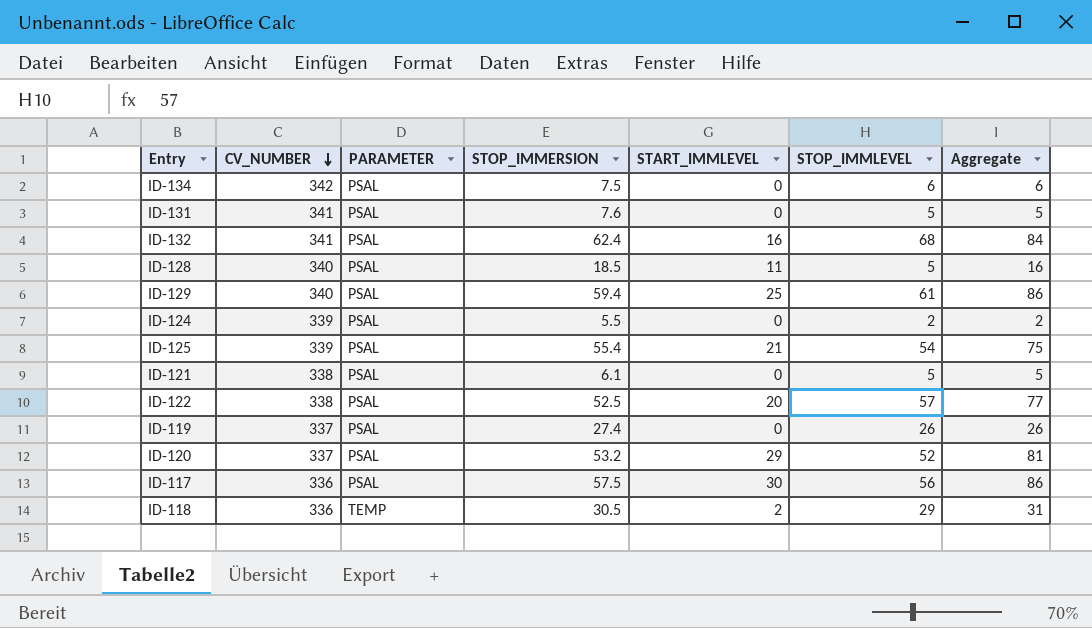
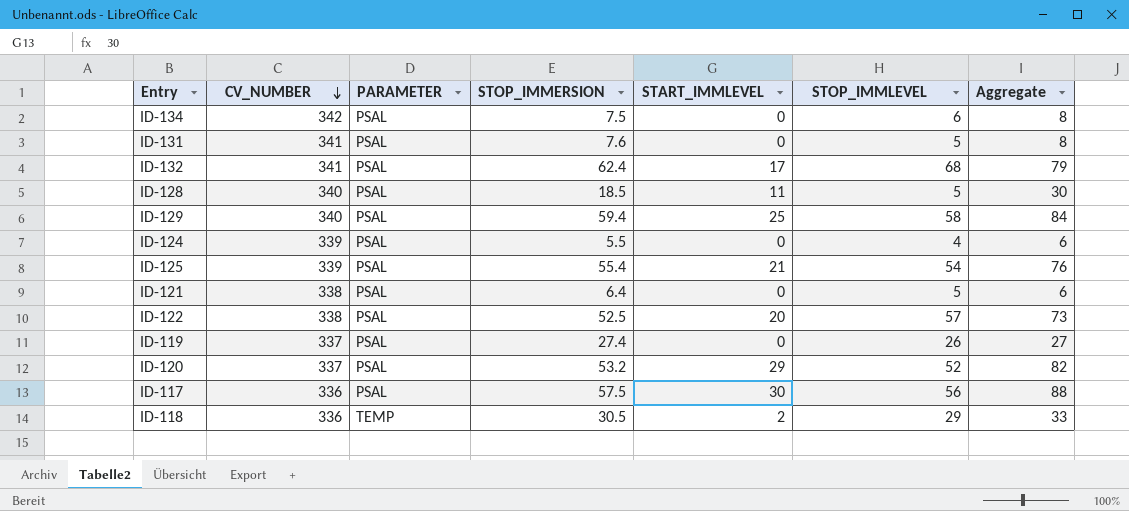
column Aggregate | formula: [START_IMMLEVEL] + [STOP_IMMLEVEL] -> [STOP_IMMERSION] + [START_IMMLEVEL]
ID-132 | START_IMMLEVEL: 16 -> 17
ID-129 | STOP_IMMLEVEL: 61 -> 58
ID-124 | STOP_IMMLEVEL: 2 -> 4
ID-121 | STOP_IMMERSION: 6.1 -> 6.4

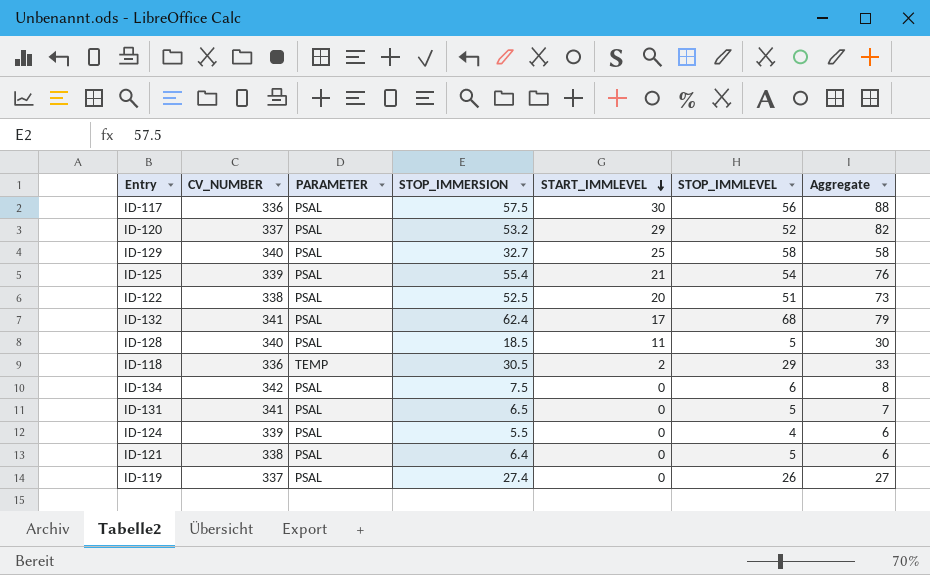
row order: CV_NUMBER descending -> START_IMMLEVEL descending
ID-129 | STOP_IMMERSION: 59.4 -> 32.7
ID-129 | Aggregate: 84 -> 58
ID-122 | STOP_IMMLEVEL: 57 -> 51
ID-131 | STOP_IMMERSION: 7.6 -> 6.5
ID-131 | Aggregate: 8 -> 7

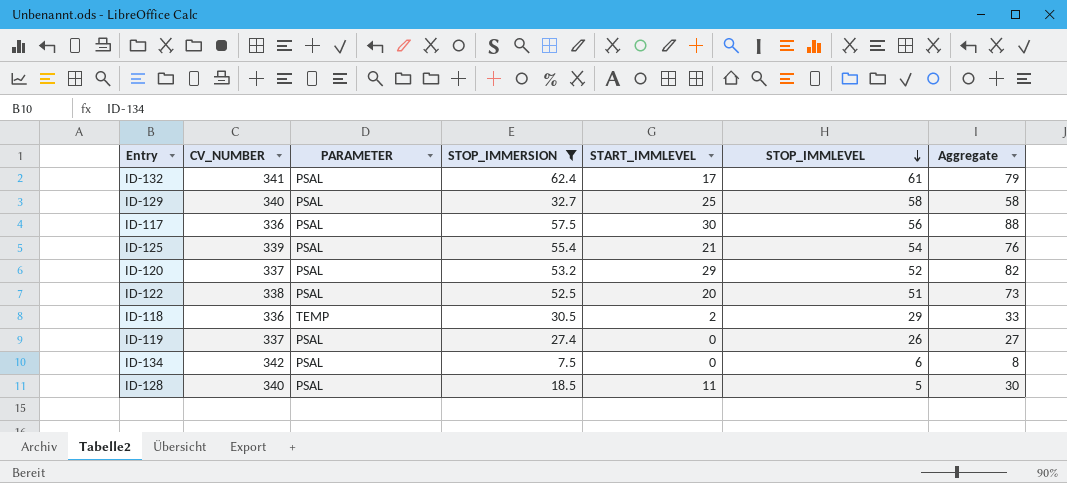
filter: none -> STOP_IMMERSION >= 7.5
row order: START_IMMLEVEL descending -> STOP_IMMLEVEL descending
ID-132 | STOP_IMMLEVEL: 68 -> 61

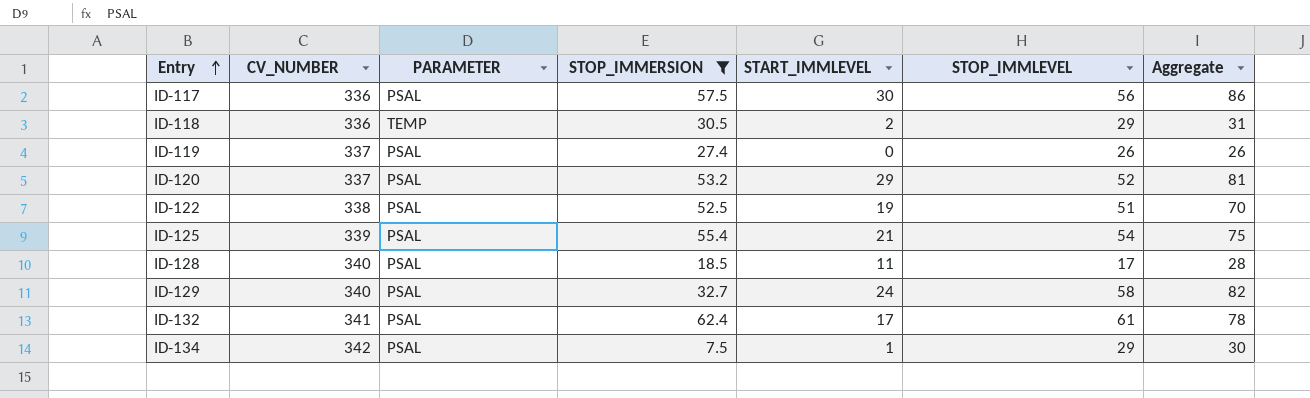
row order: STOP_IMMLEVEL descending -> Entry ascending
column Aggregate | formula: [STOP_IMMERSION] + [START_IMMLEVEL] -> [START_IMMLEVEL] + [STOP_IMMLEVEL]
ID-122 | START_IMMLEVEL: 20 -> 19
ID-128 | STOP_IMMLEVEL: 5 -> 17
ID-129 | START_IMMLEVEL: 25 -> 24
ID-134 | START_IMMLEVEL: 0 -> 1
ID-134 | STOP_IMMLEVEL: 6 -> 29

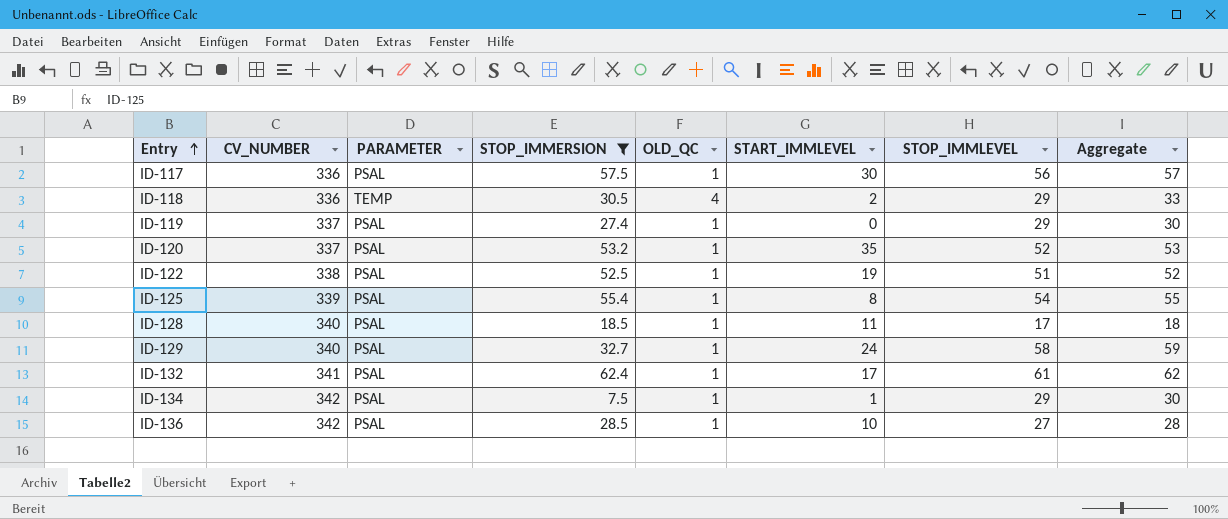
column OLD_QC | position: none -> 5
column Aggregate | formula: [START_IMMLEVEL] + [STOP_IMMLEVEL] -> [OLD_QC] + [STOP_IMMLEVEL]
ID-119 | STOP_IMMLEVEL: 26 -> 29
ID-120 | START_IMMLEVEL: 29 -> 35
ID-125 | START_IMMLEVEL: 21 -> 8
row ID-136: none -> 342 | PSAL | 28.5 | 1 | 10 | 27 | 28

